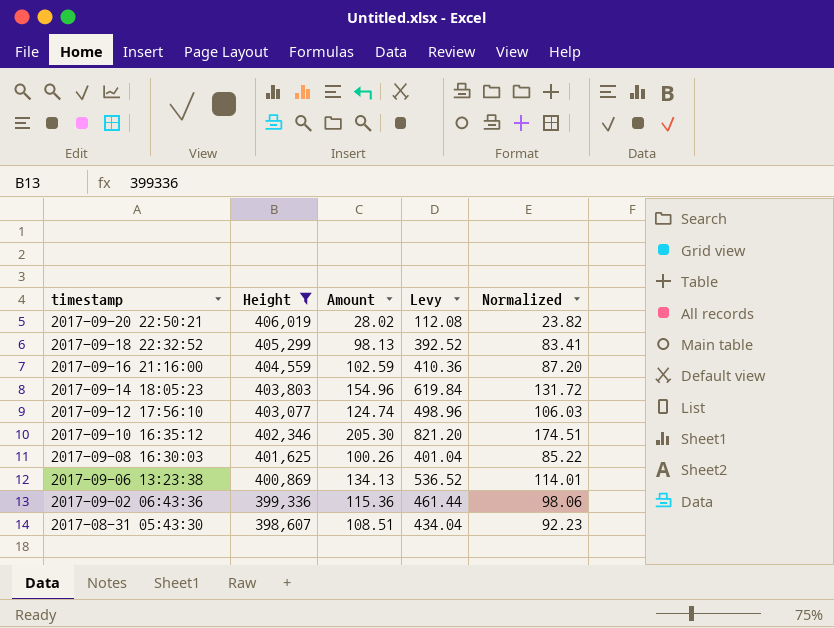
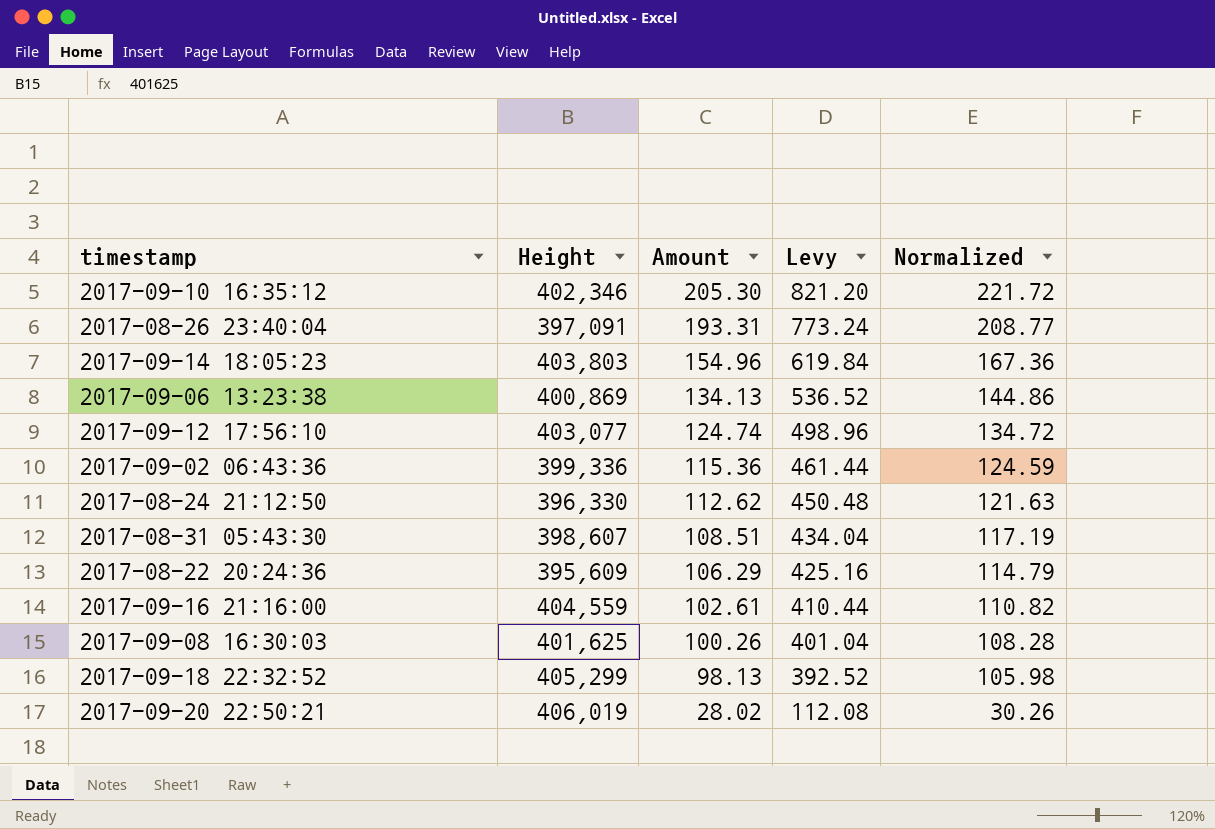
filter: Height >= 398,607 -> none
row order: timestamp descending -> Amount descending
column Normalized | formula: [Amount] * 0.85 -> [Amount] * 1.08
2017-09-16 21:16:00 | Amount: 102.59 -> 102.61
2017-09-16 21:16:00 | Levy: 410.36 -> 410.44

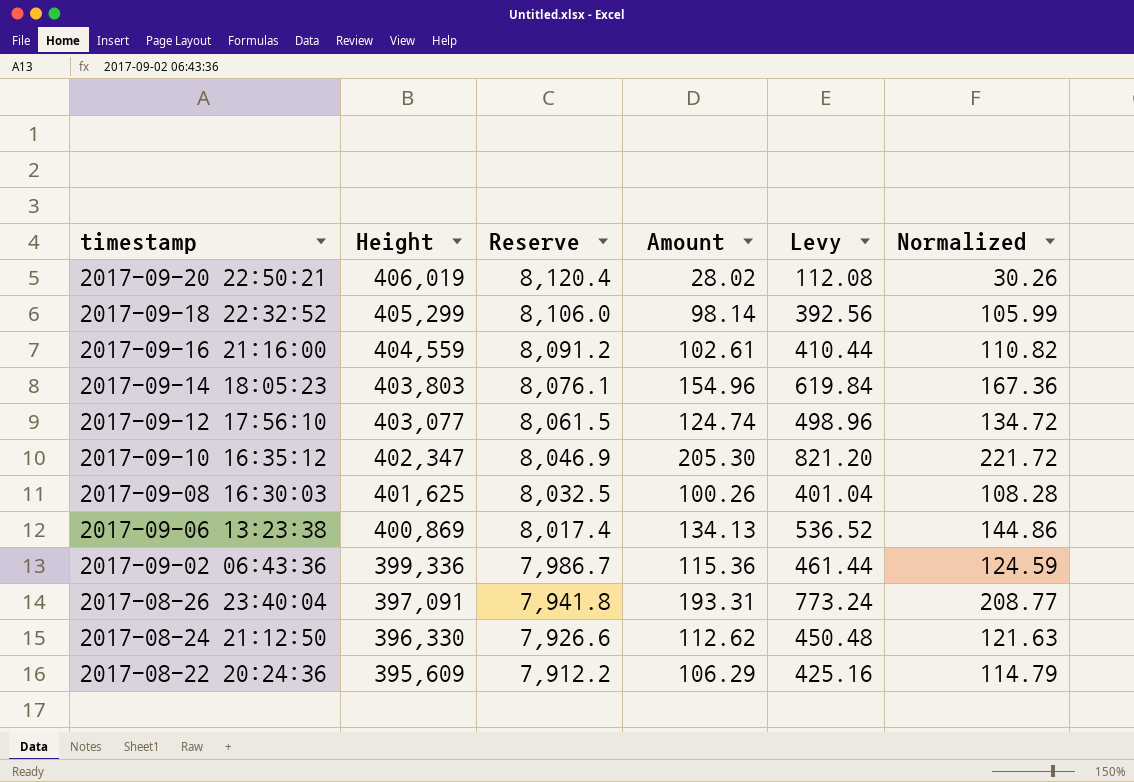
row order: Amount descending -> timestamp descending
column Reserve | formula: none -> [Height] * 0.02
row 2017-08-31 05:43:30: 398,607 | 108.51 | 434.04 | 117.19 -> none
2017-09-18 22:32:52 | Amount: 98.13 -> 98.14
2017-09-18 22:32:52 | Levy: 392.52 -> 392.56
2017-09-18 22:32:52 | Normalized: 105.98 -> 105.99
2017-09-10 16:35:12 | Height: 402,346 -> 402,347

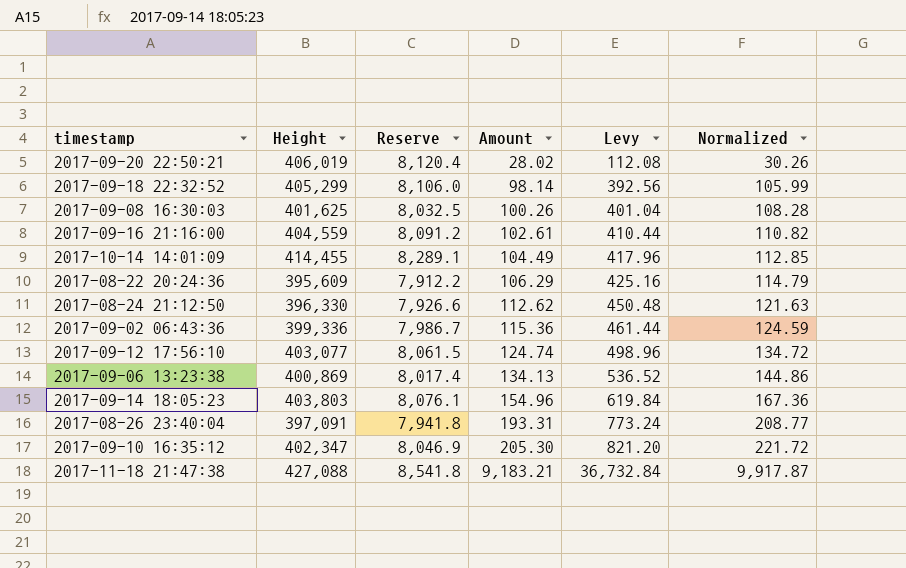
row order: timestamp descending -> Amount ascending
row 2017-10-14 14:01:09: none -> 414,455 | 8,289.1 | 104.49 | 417.96 | 112.85
row 2017-11-18 21:47:38: none -> 427,088 | 8,541.8 | 9,183.21 | 36,732.84 | 9,917.87

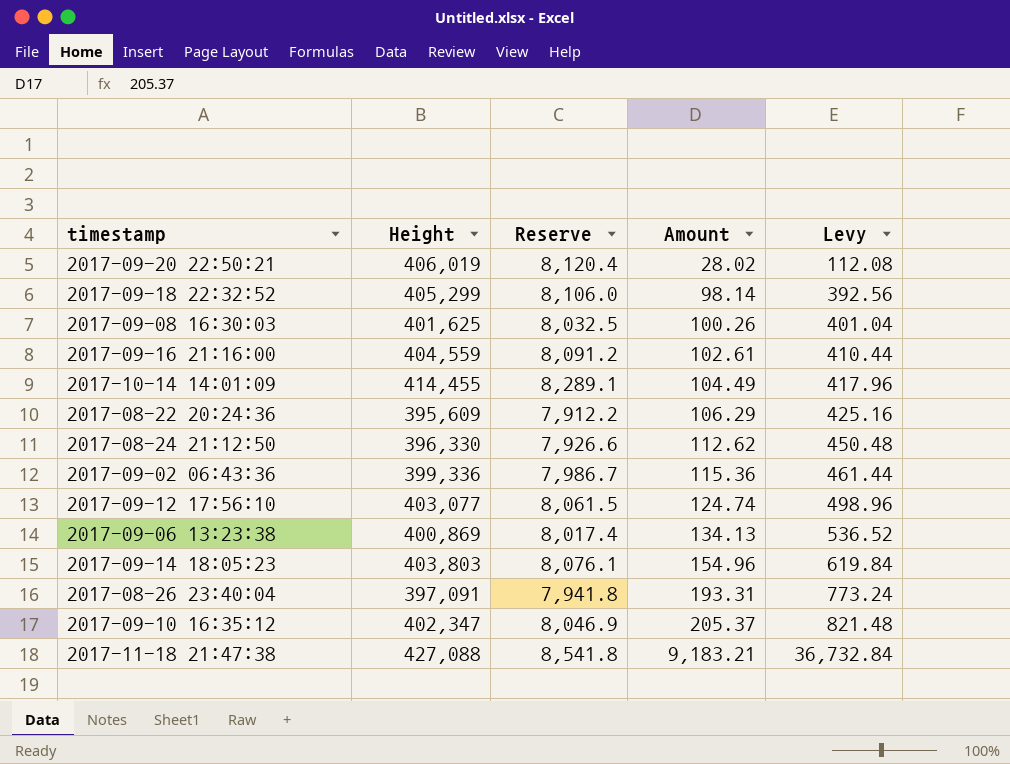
column Normalized | formula: [Amount] * 1.08 -> none
2017-09-10 16:35:12 | Amount: 205.30 -> 205.37
2017-09-10 16:35:12 | Levy: 821.20 -> 821.48

